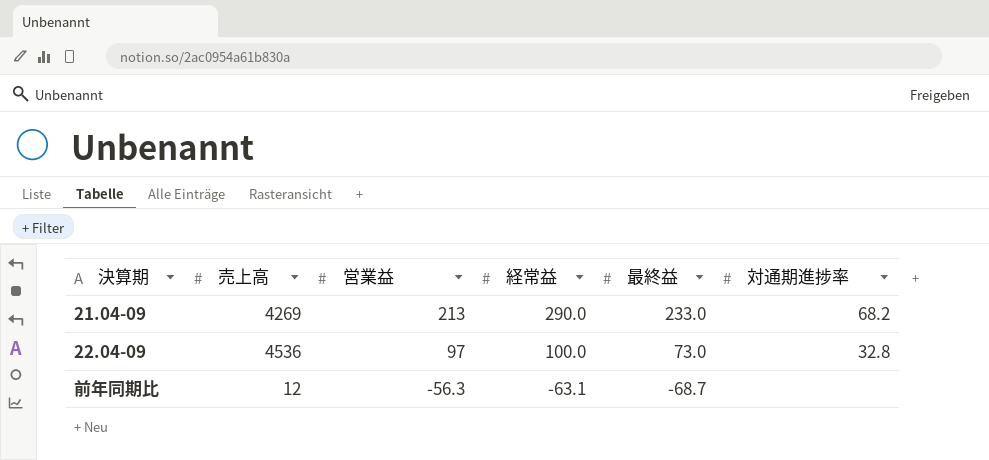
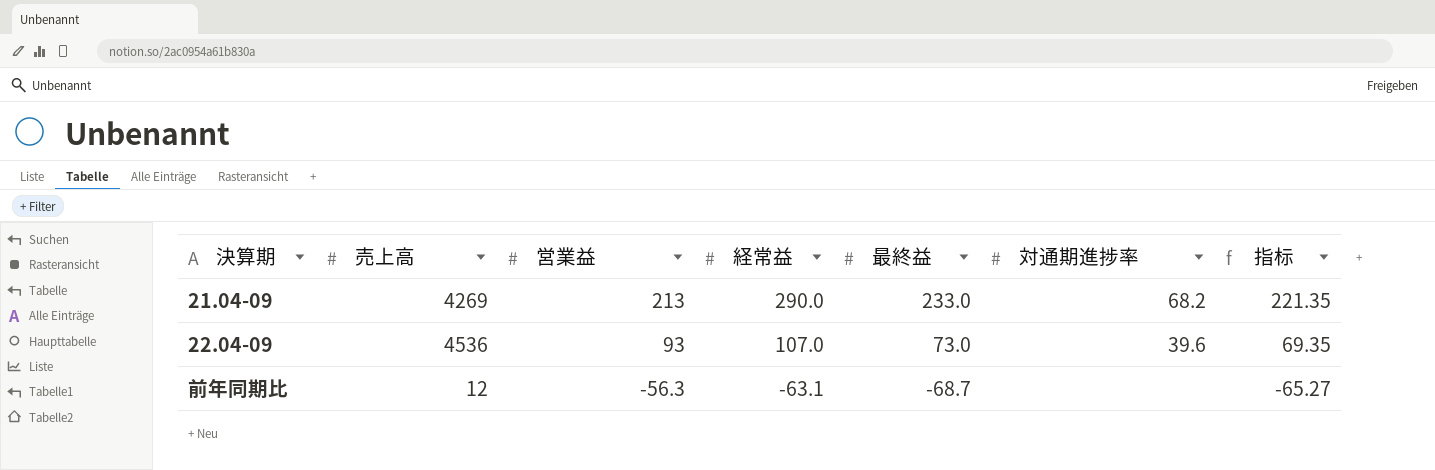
column 指标 | formula: none -> [最終益] * 0.95
22.04-09 | 営業益: 97 -> 93
22.04-09 | 経常益: 100.0 -> 107.0
22.04-09 | 対通期進捗率: 32.8 -> 39.6

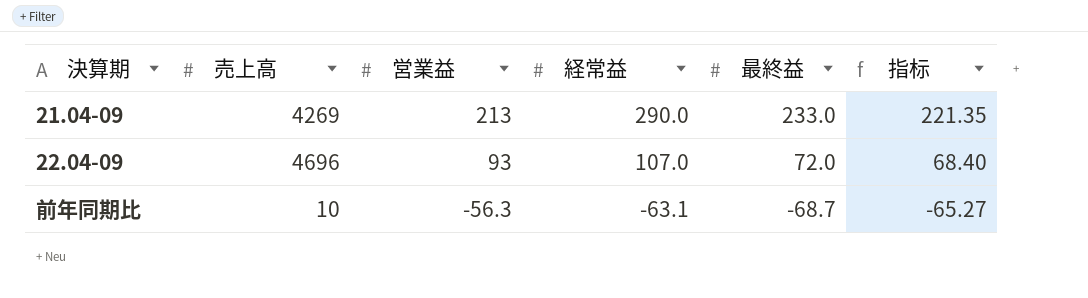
column 対通期進捗率 | position: 6 -> none
22.04-09 | 売上高: 4536 -> 4696
22.04-09 | 最終益: 73.0 -> 72.0
22.04-09 | 指标: 69.35 -> 68.40
前年同期比 | 売上高: 12 -> 10

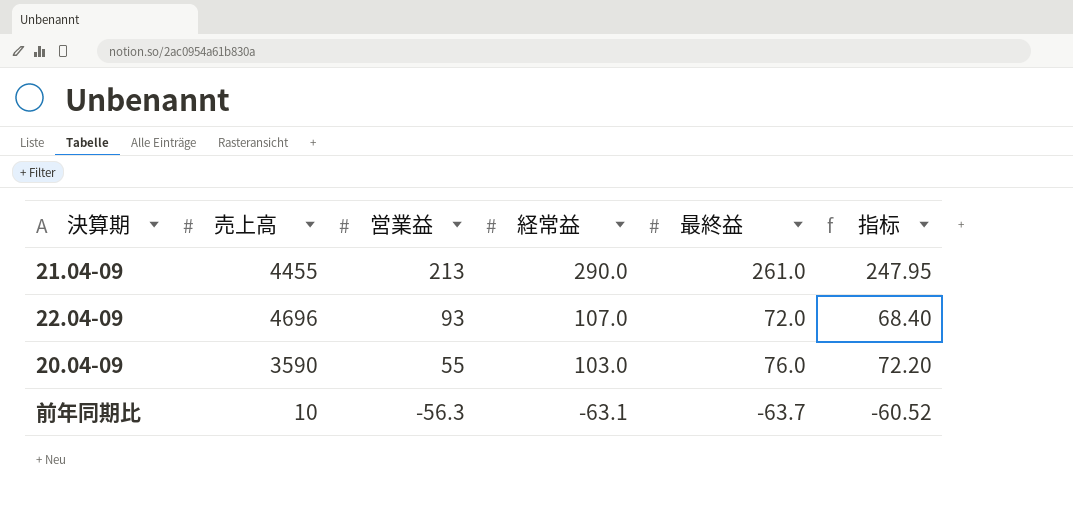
21.04-09 | 売上高: 4269 -> 4455
21.04-09 | 最終益: 233.0 -> 261.0
21.04-09 | 指标: 221.35 -> 247.95
row 20.04-09: none -> 3590 | 55 | 103.0 | 76.0 | 72.20
前年同期比 | 最終益: -68.7 -> -63.7
前年同期比 | 指标: -65.27 -> -60.52

